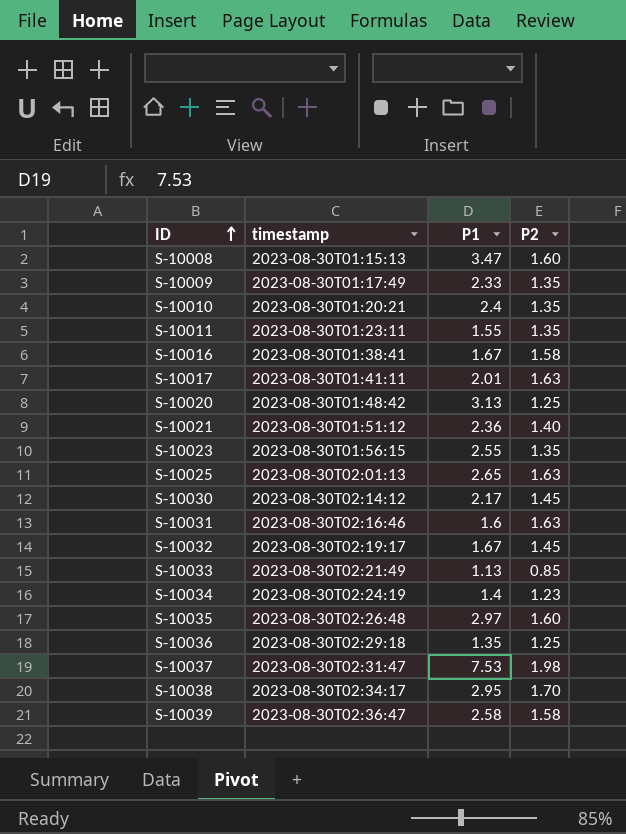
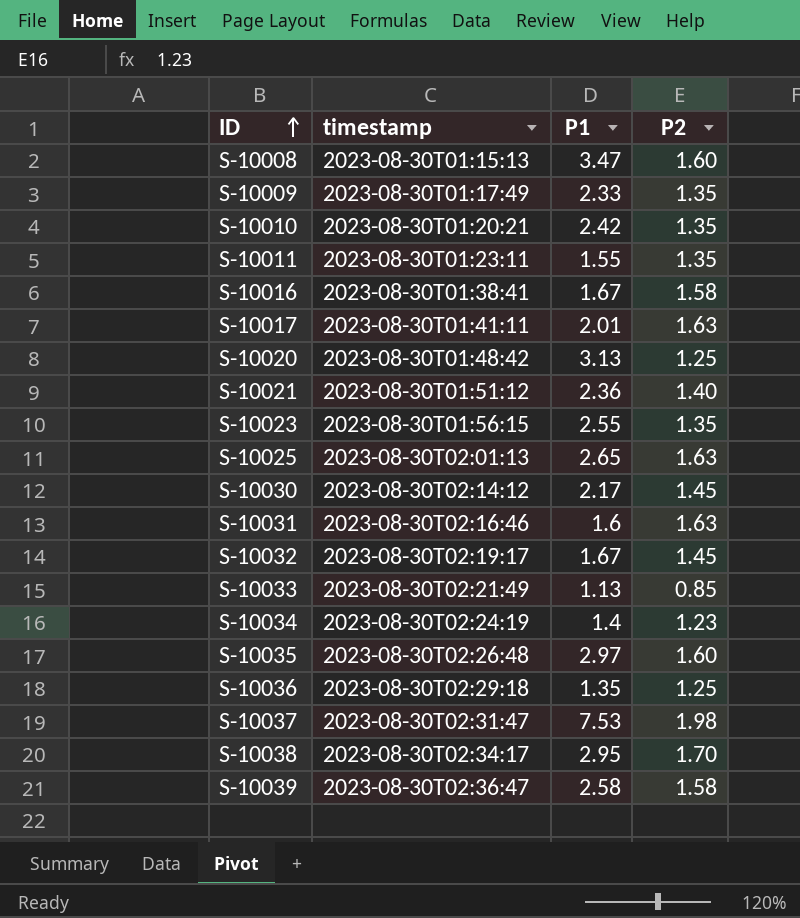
S-10010 | P1: 2.4 -> 2.42

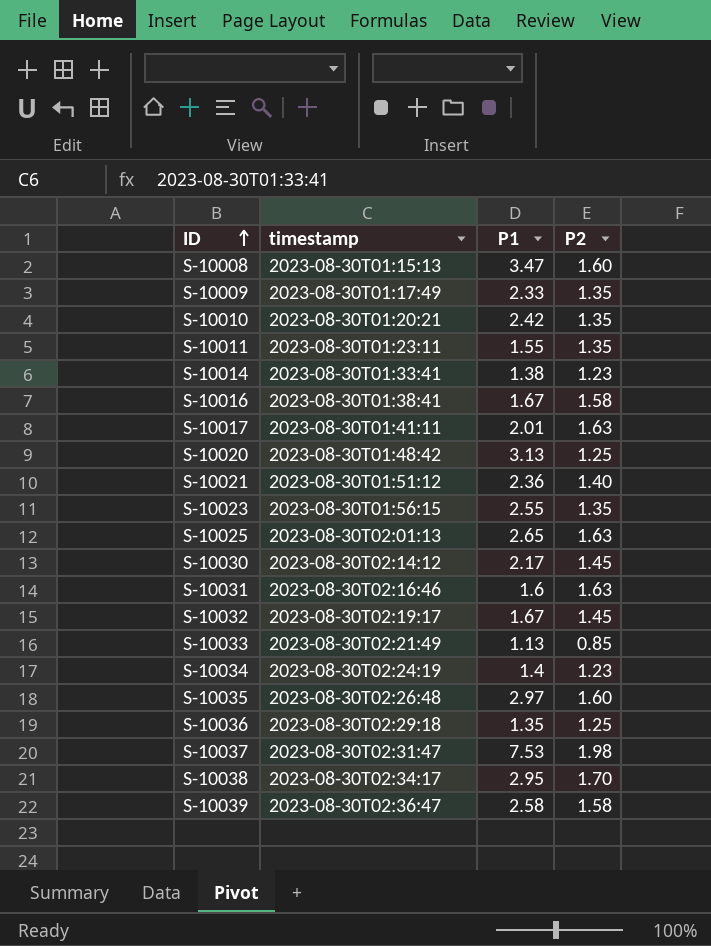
row S-10014: none -> 2023-08-30T01:33:41 | 1.38 | 1.23

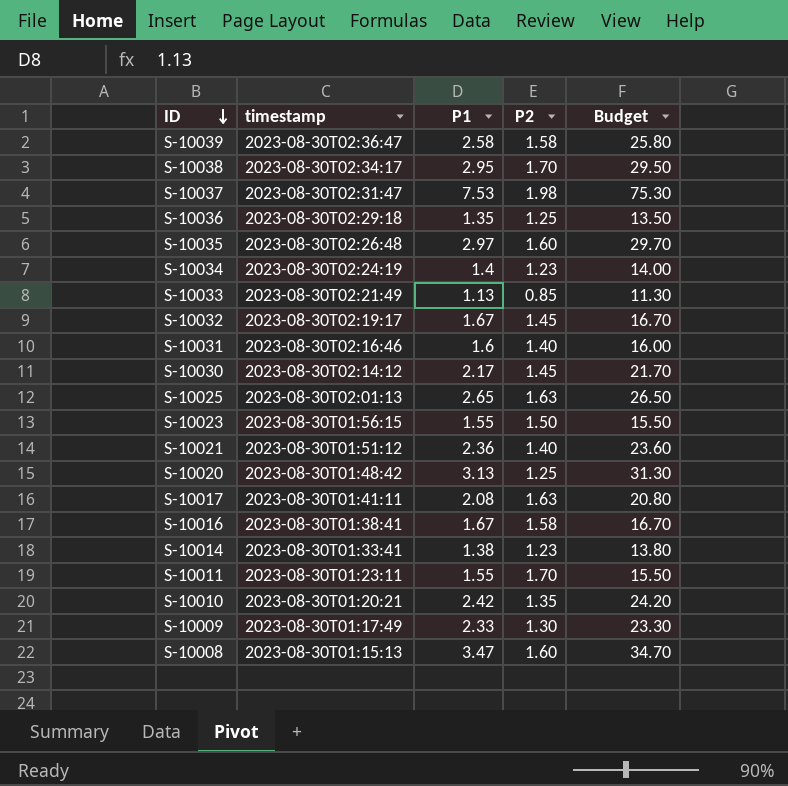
row order: ID ascending -> ID descending
column Budget | formula: none -> [P1] * 10
S-10031 | P2: 1.63 -> 1.40
S-10023 | P1: 2.55 -> 1.55
S-10023 | P2: 1.35 -> 1.50
S-10017 | P1: 2.01 -> 2.08
S-10011 | P2: 1.35 -> 1.70
S-10009 | P2: 1.35 -> 1.30

